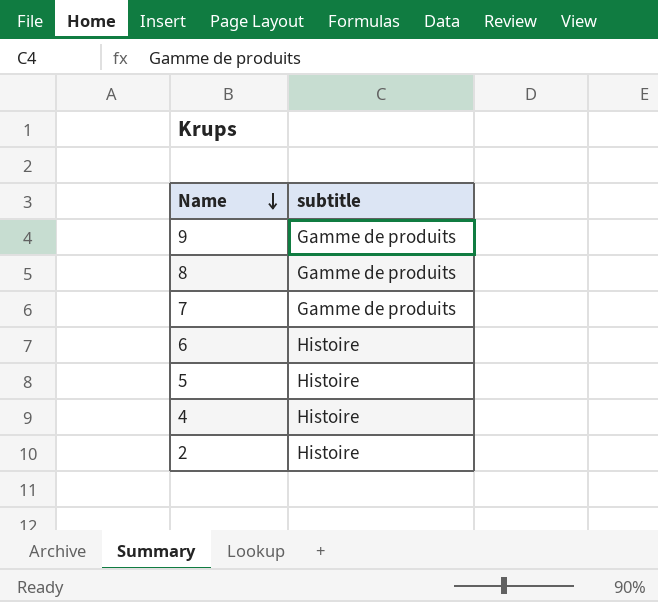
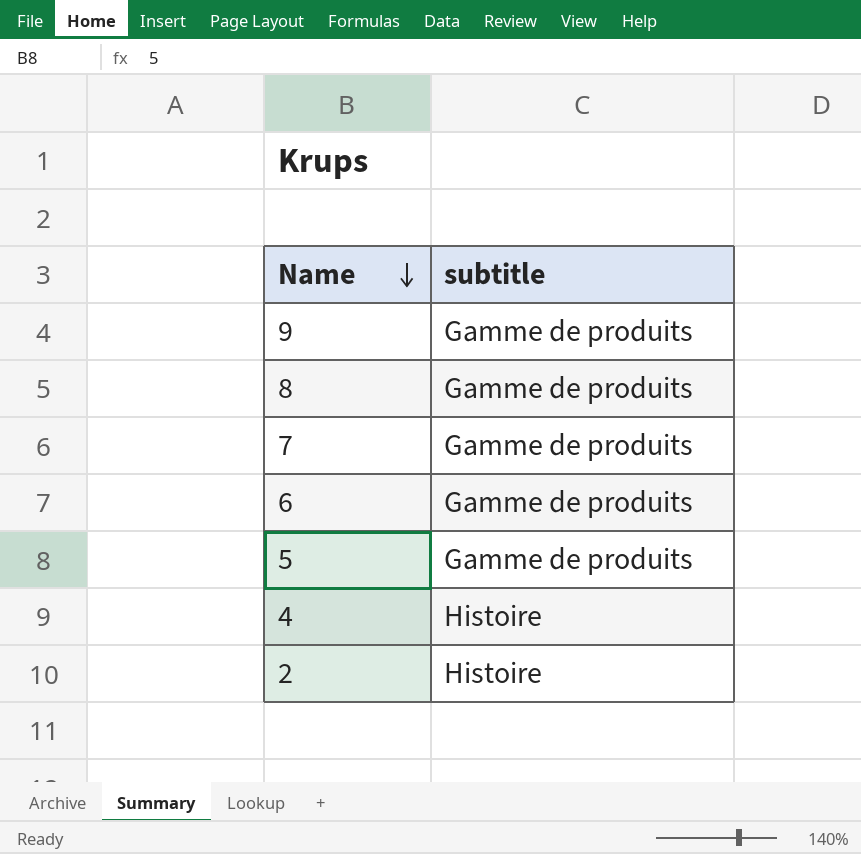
6 | subtitle: Histoire -> Gamme de produits
5 | subtitle: Histoire -> Gamme de produits

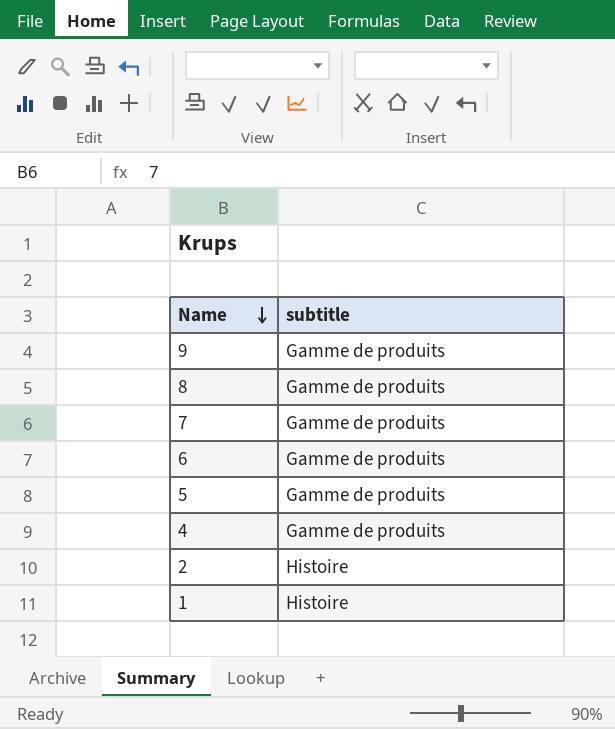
4 | subtitle: Histoire -> Gamme de produits
row 1: none -> Histoire

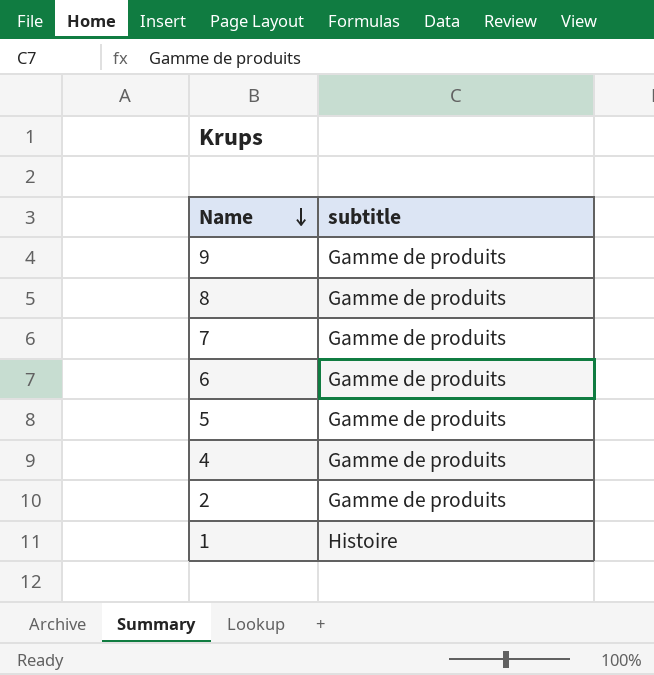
2 | subtitle: Histoire -> Gamme de produits

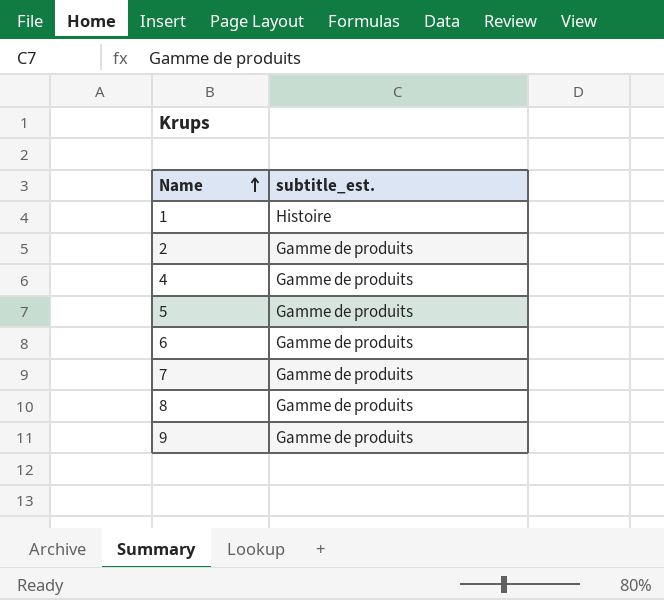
row order: Name descending -> Name ascending
column name: subtitle -> subtitle_est.

